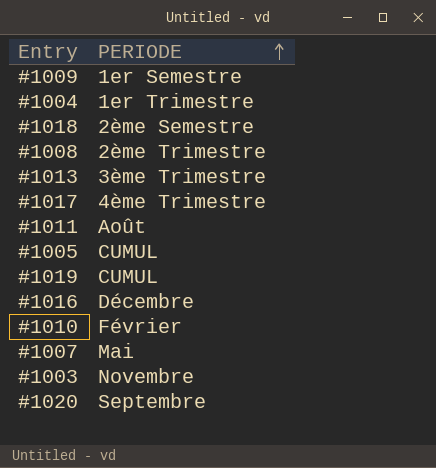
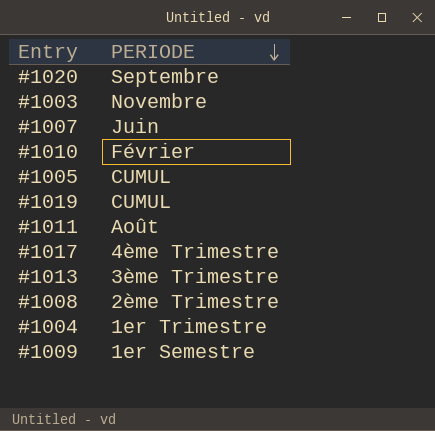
row order: PERIODE ascending -> PERIODE descending
row #1018: 2ème Semestre -> none
row #1016: Décembre -> none
#1007 | PERIODE: Mai -> Juin

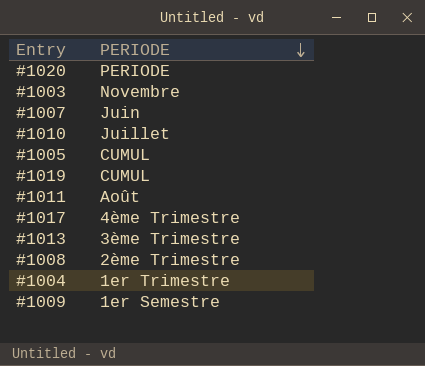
#1020 | PERIODE: Septembre -> PERIODE
#1010 | PERIODE: Février -> Juillet

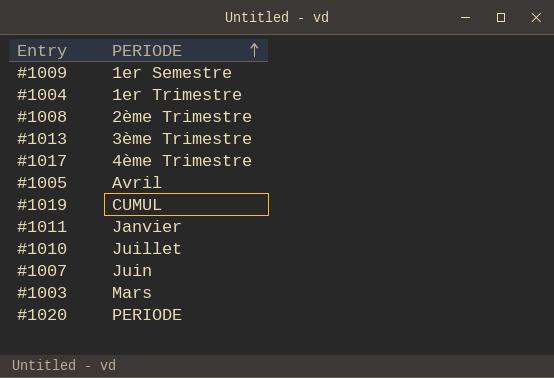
row order: PERIODE descending -> PERIODE ascending
#1005 | PERIODE: CUMUL -> Avril
#1011 | PERIODE: Août -> Janvier
#1003 | PERIODE: Novembre -> Mars

